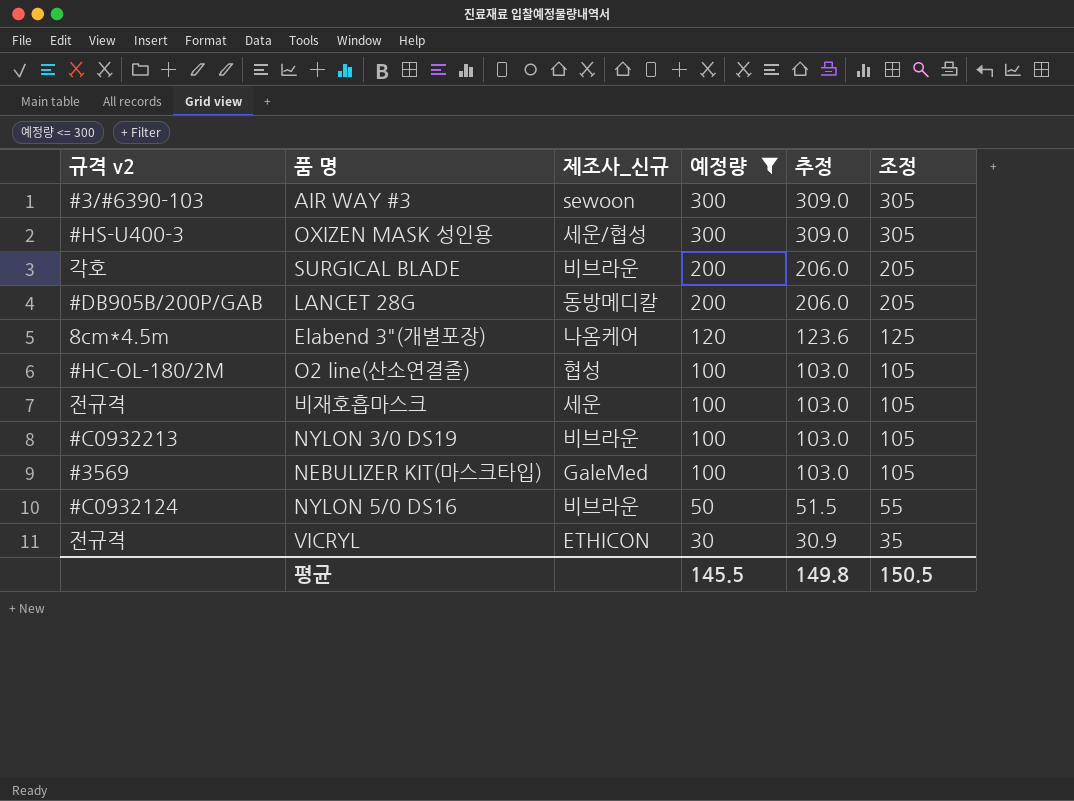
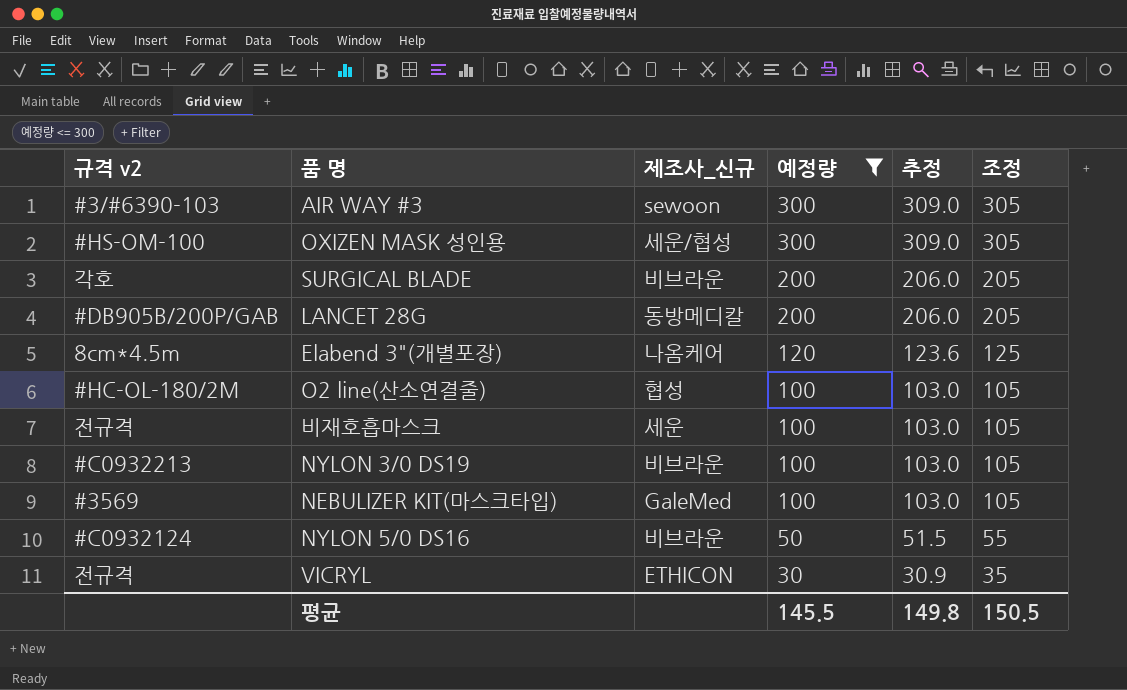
OXIZEN MASK 성인용 | 규격 v2: #HS-U400-3 -> #HS-OM-100

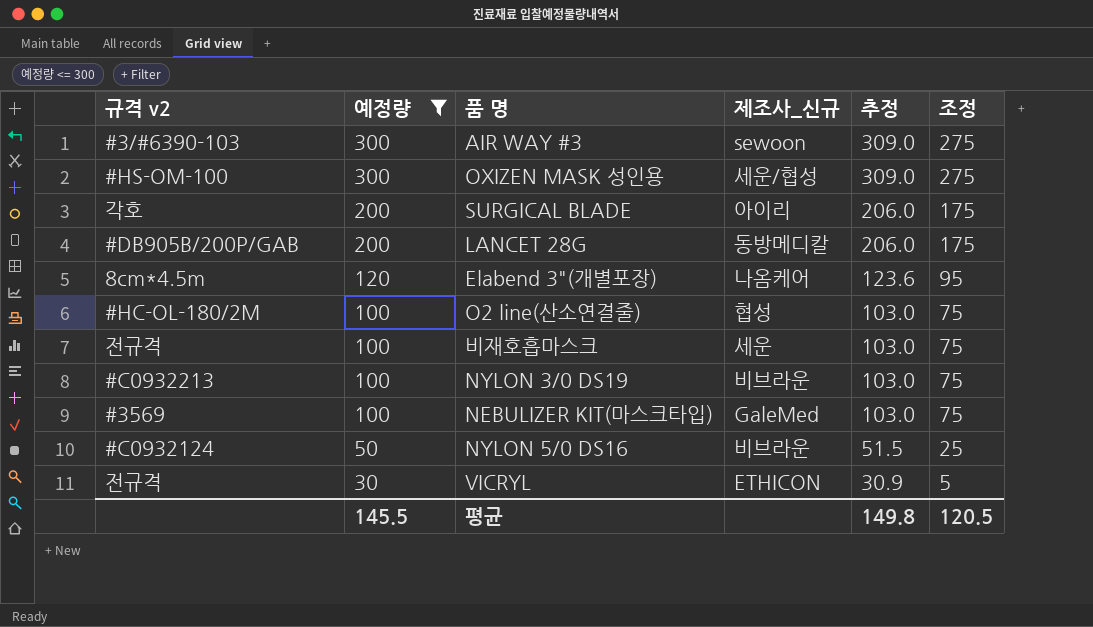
column 예정량 | position: 4 -> 2
column 조정 | formula: [예정량] + 5 -> [예정량] - 25
SURGICAL BLADE | 제조사_신규: 비브라운 -> 아이리
평균 | 조정: 150.5 -> 120.5

